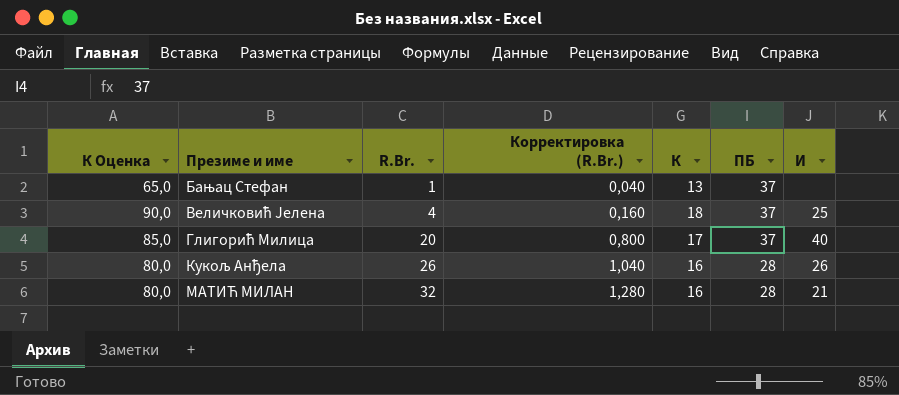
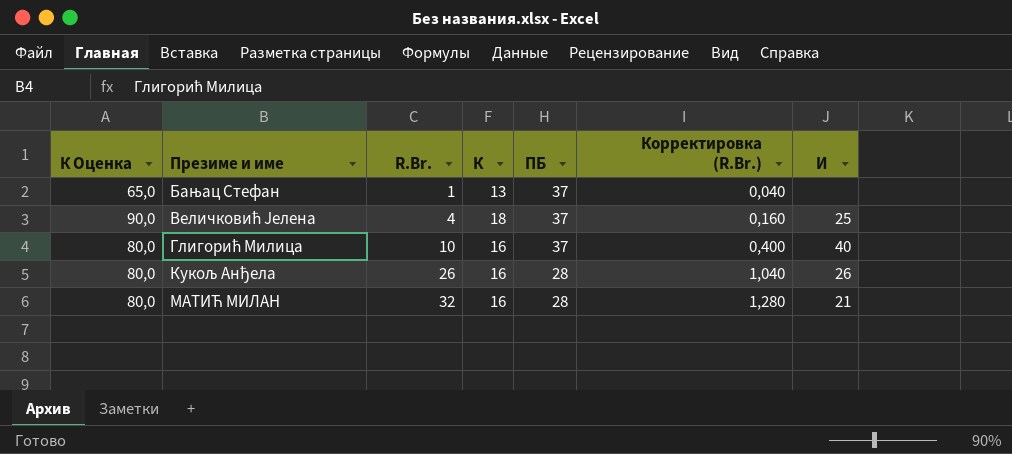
column Корректировка (R.Br.) | position: 4 -> 6
Глигорић Милица | К Оценка: 85,0 -> 80,0
Глигорић Милица | R.Br.: 20 -> 10
Глигорић Милица | К: 17 -> 16
Глигорић Милица | Корректировка (R.Br.): 0,800 -> 0,400

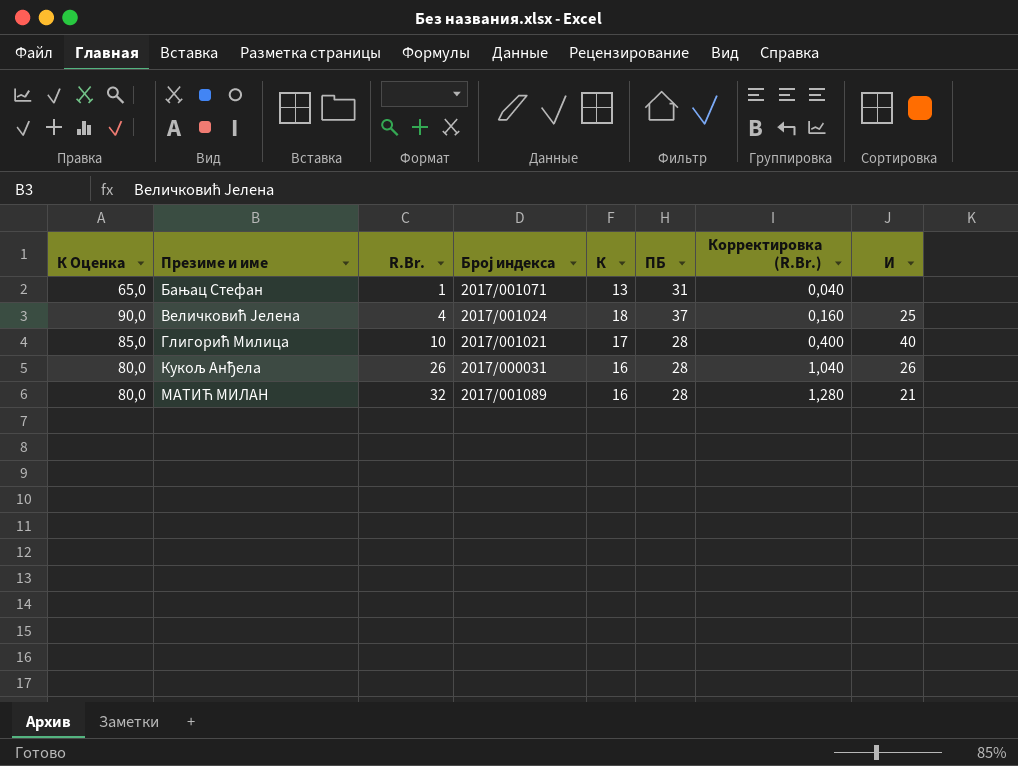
column Број индекса | position: none -> 4
Бањац Стефан | ПБ: 37 -> 31
Глигорић Милица | К Оценка: 80,0 -> 85,0
Глигорић Милица | К: 16 -> 17
Глигорић Милица | ПБ: 37 -> 28

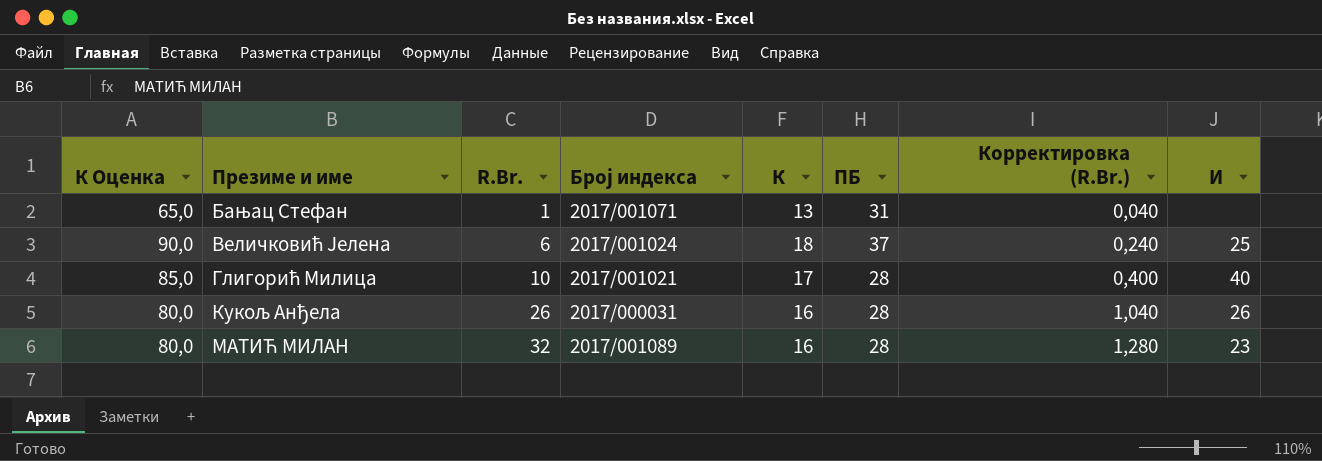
Величковић Јелена | R.Br.: 4 -> 6
Величковић Јелена | Корректировка (R.Br.): 0,160 -> 0,240
МАТИЋ МИЛАН | И: 21 -> 23

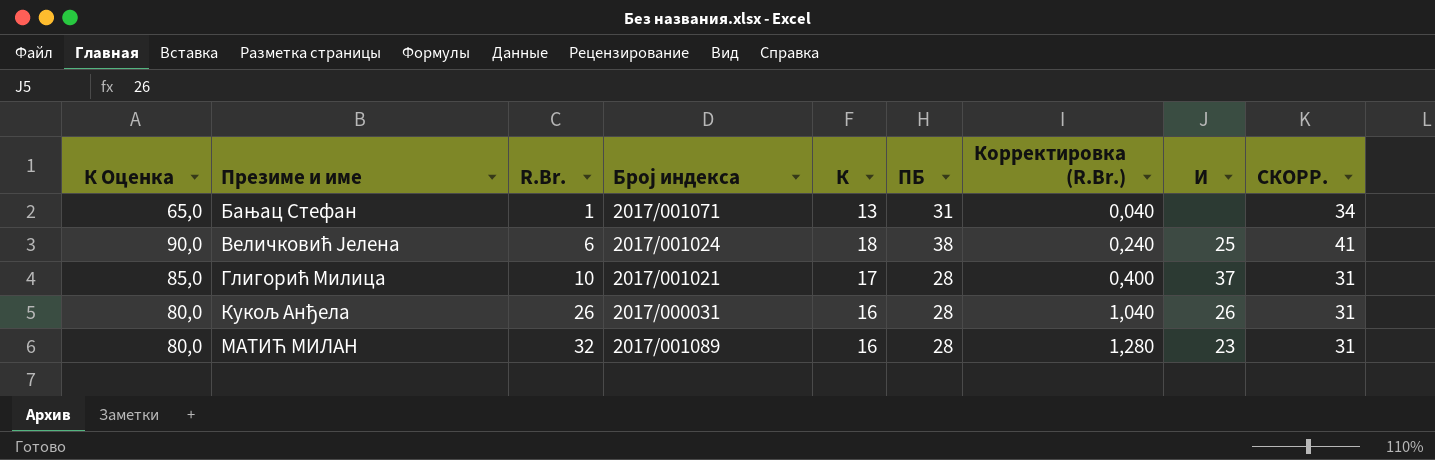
column СКОРР. | formula: none -> [ПБ] + 3
Величковић Јелена | ПБ: 37 -> 38
Глигорић Милица | И: 40 -> 37

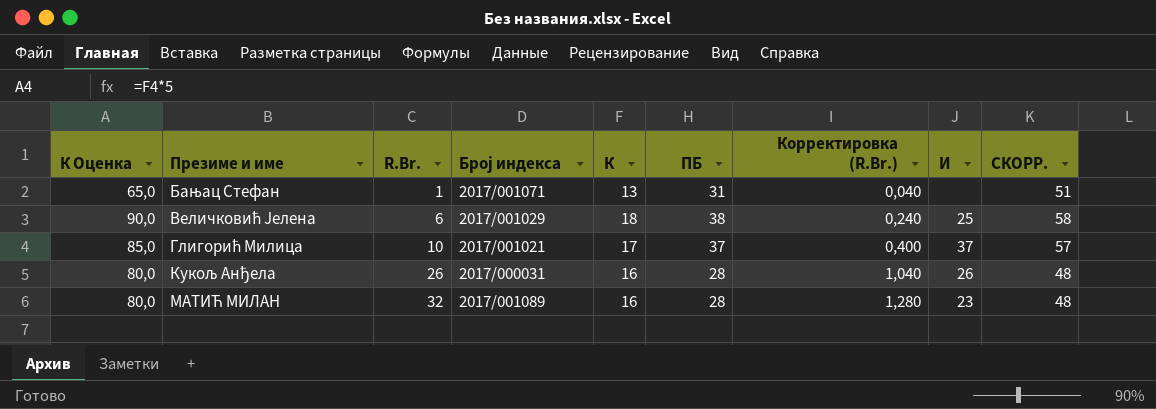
column СКОРР. | formula: [ПБ] + 3 -> [ПБ] + 20
Величковић Јелена | Број индекса: 2017/001024 -> 2017/001029
Глигорић Милица | ПБ: 28 -> 37

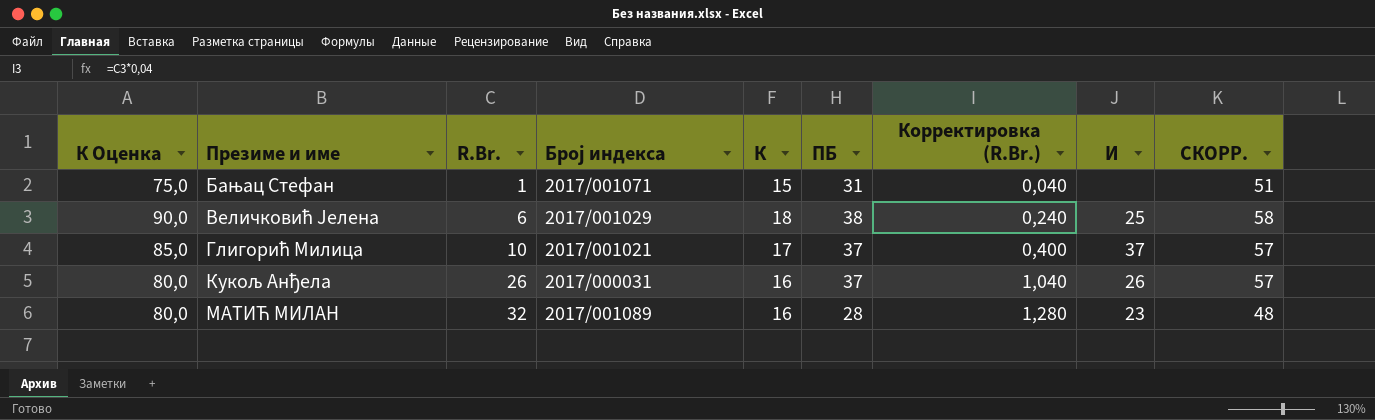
Бањац Стефан | К Оценка: 65,0 -> 75,0
Бањац Стефан | К: 13 -> 15
Кукољ Анђела | ПБ: 28 -> 37
Кукољ Анђела | СКОРР.: 48 -> 57

